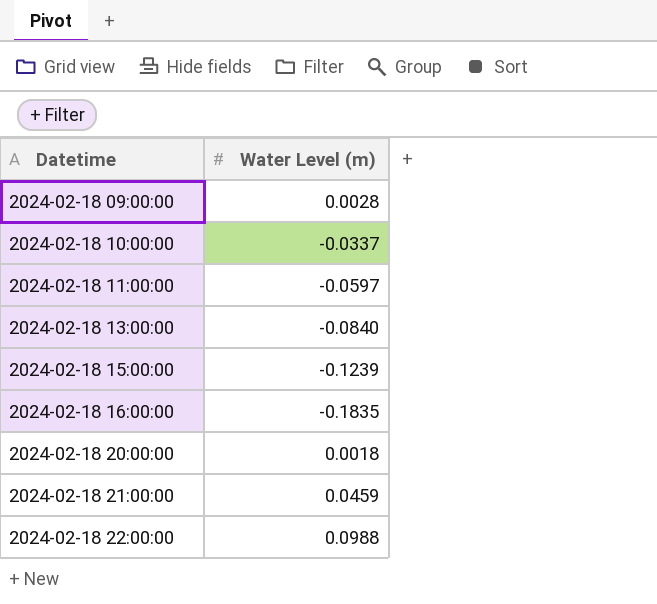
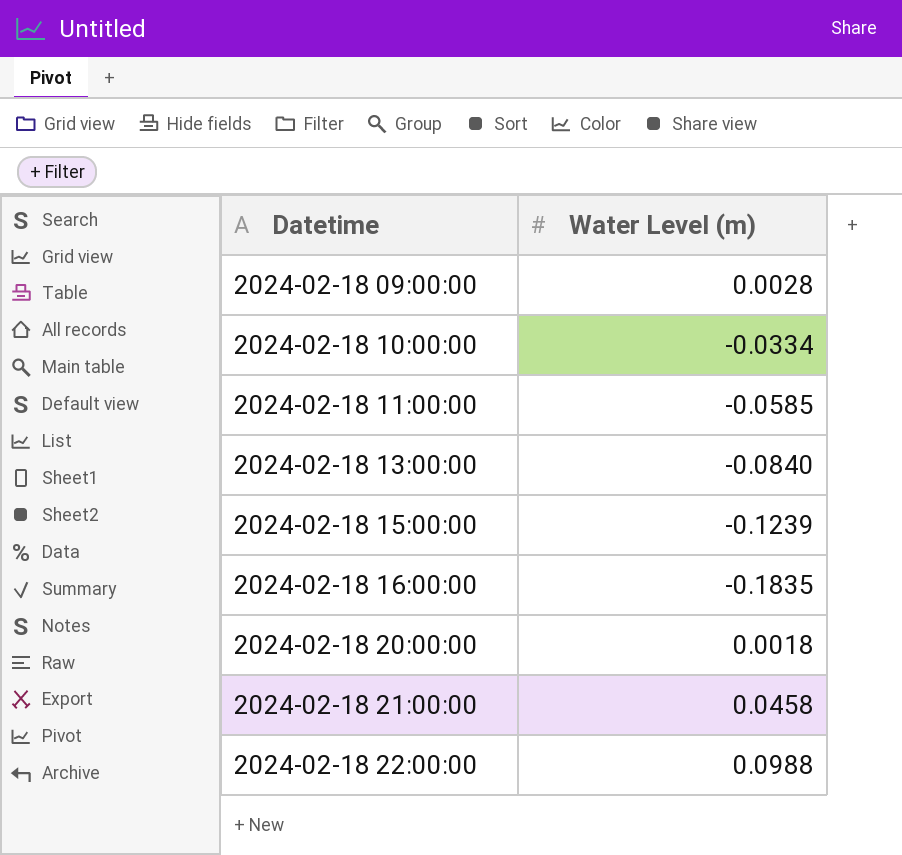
2024-02-18 10:00:00 | Water Level (m): -0.0337 -> -0.0334
2024-02-18 11:00:00 | Water Level (m): -0.0597 -> -0.0585
2024-02-18 21:00:00 | Water Level (m): 0.0459 -> 0.0458

